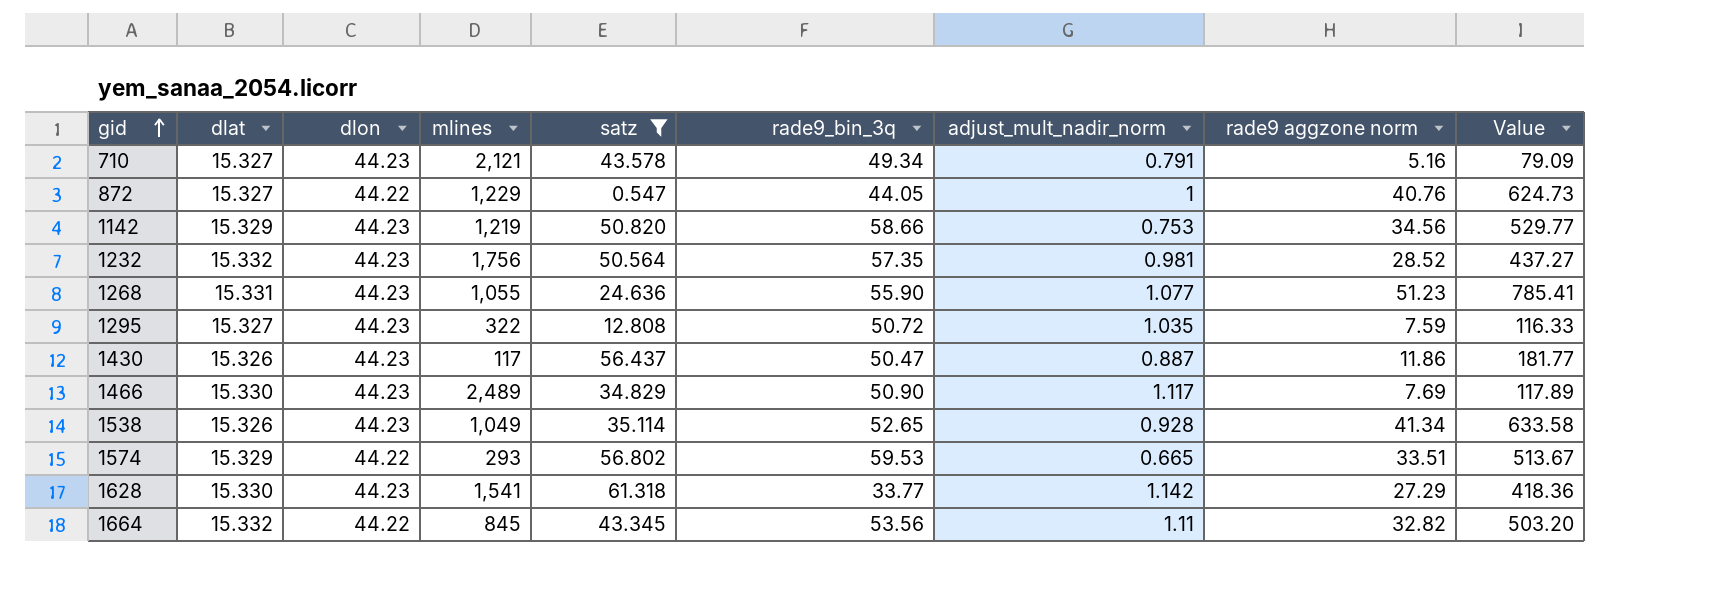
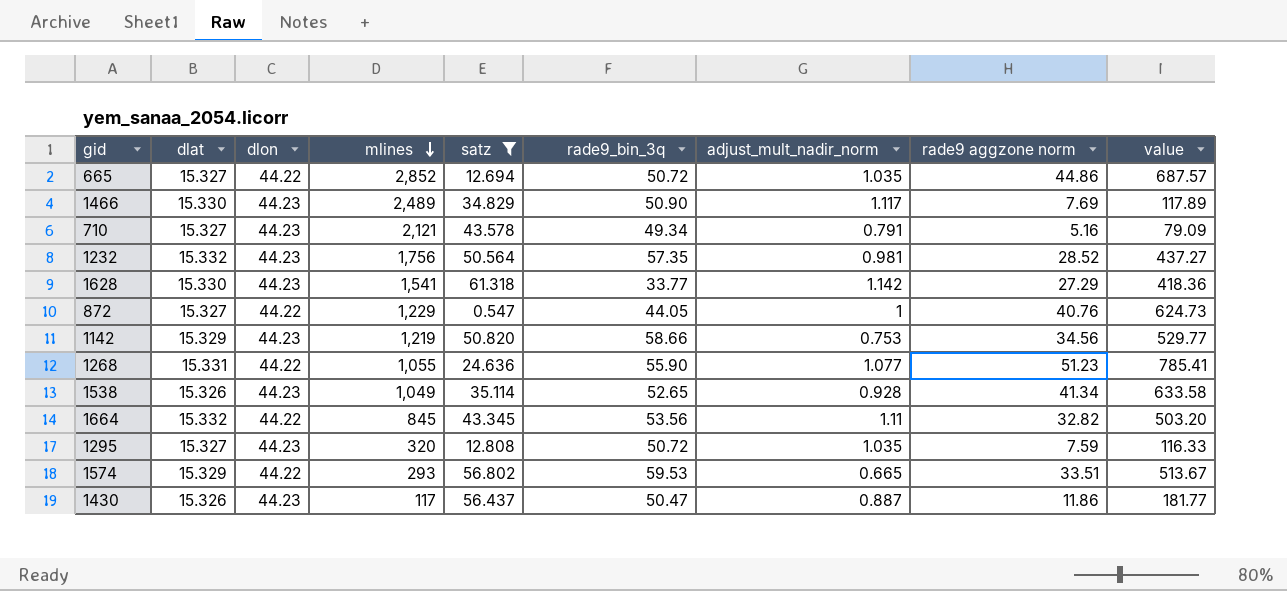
row order: gid ascending -> mlines descending
column name: Value -> value
row 665: none -> 15.327 | 44.22 | 2,852 | 12.694 | 50.72 | 1.035 | 44.86 | 687.57
1268 | dlon: 44.23 -> 44.22
1295 | mlines: 322 -> 320

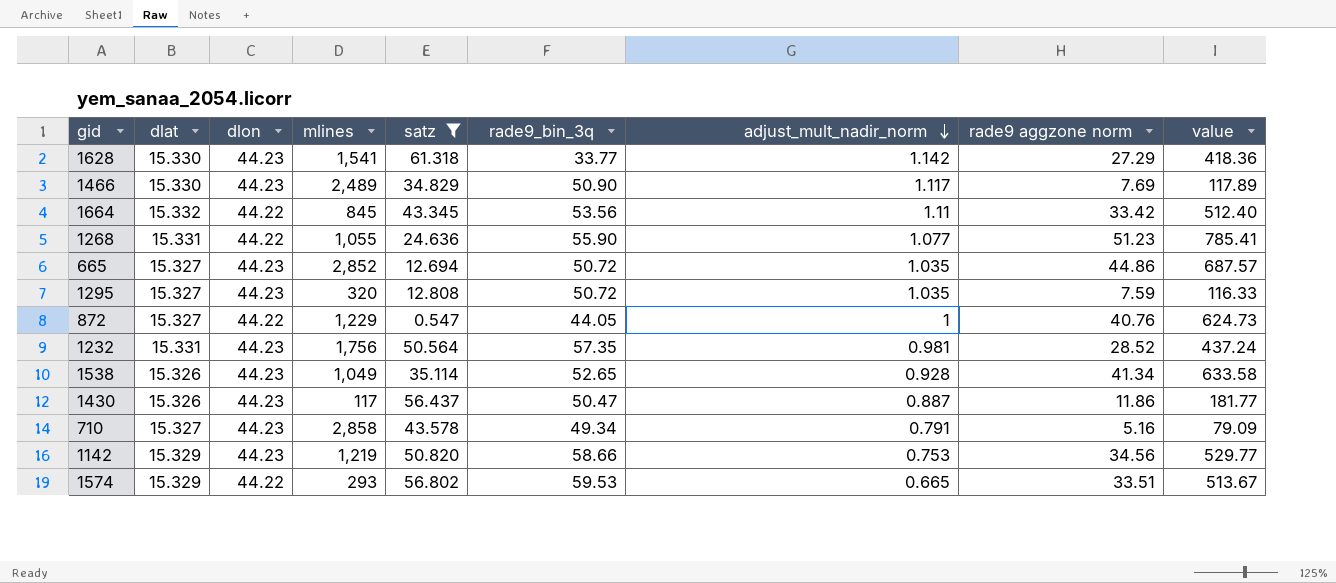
row order: mlines descending -> adjust_mult_nadir_norm descending
1664 | rade9 aggzone norm: 32.82 -> 33.42
1664 | value: 503.20 -> 512.40
665 | dlon: 44.22 -> 44.23
1232 | dlat: 15.332 -> 15.331
1232 | value: 437.27 -> 437.24
710 | mlines: 2,121 -> 2,858

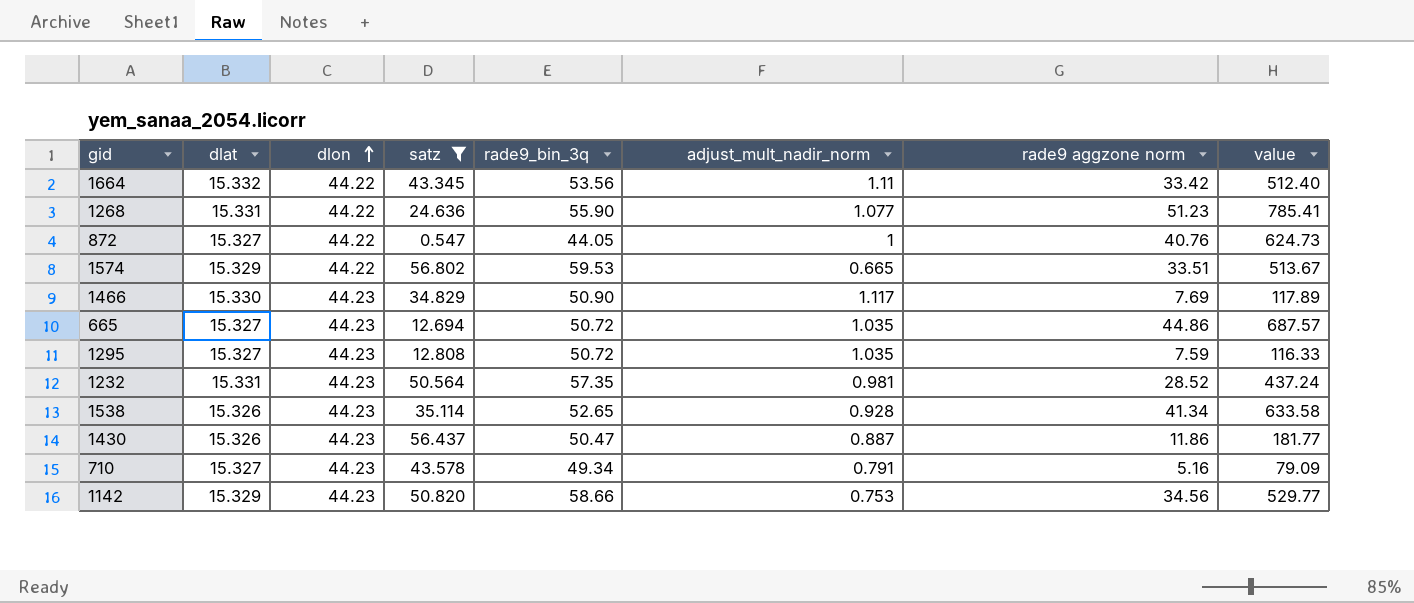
row order: adjust_mult_nadir_norm descending -> dlon ascending
column mlines | position: 4 -> none
row 1628: 15.330 | 44.23 | 1,541 | 61.318 | 33.77 | 1.142 | 27.29 | 418.36 -> none

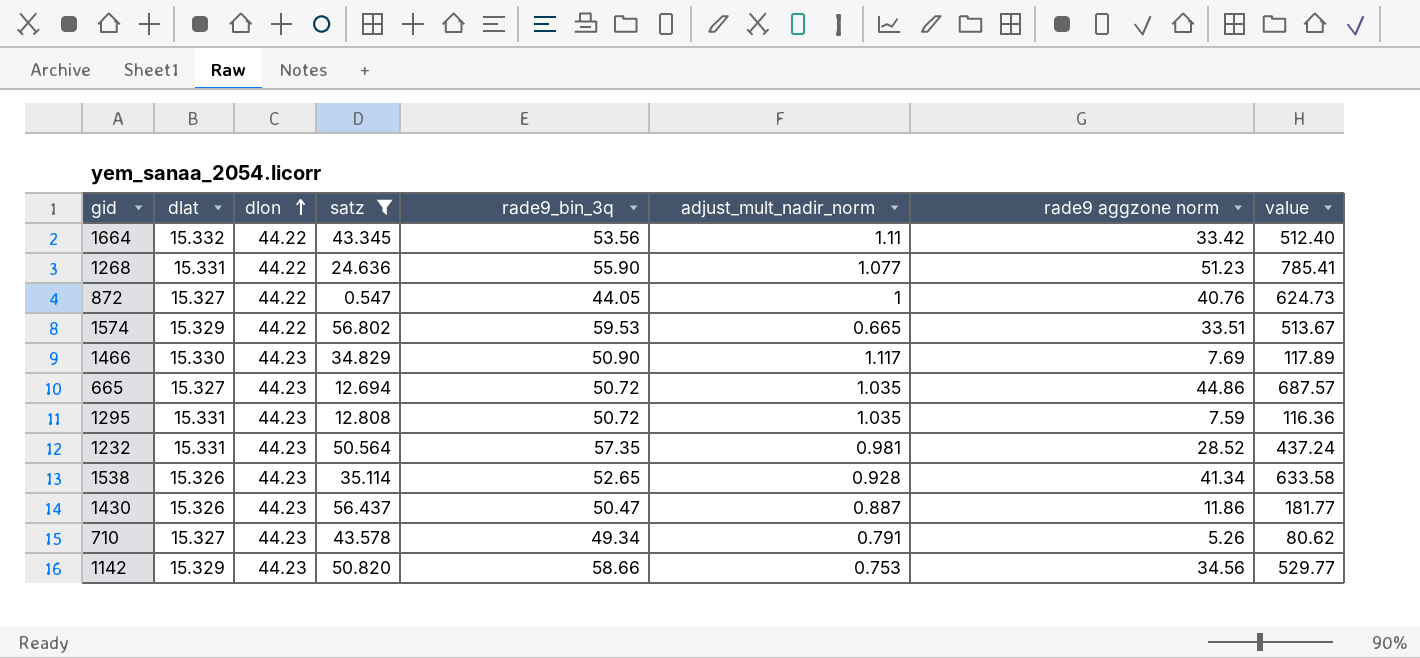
1295 | dlat: 15.327 -> 15.331
1295 | value: 116.33 -> 116.36
710 | rade9 aggzone norm: 5.16 -> 5.26
710 | value: 79.09 -> 80.62

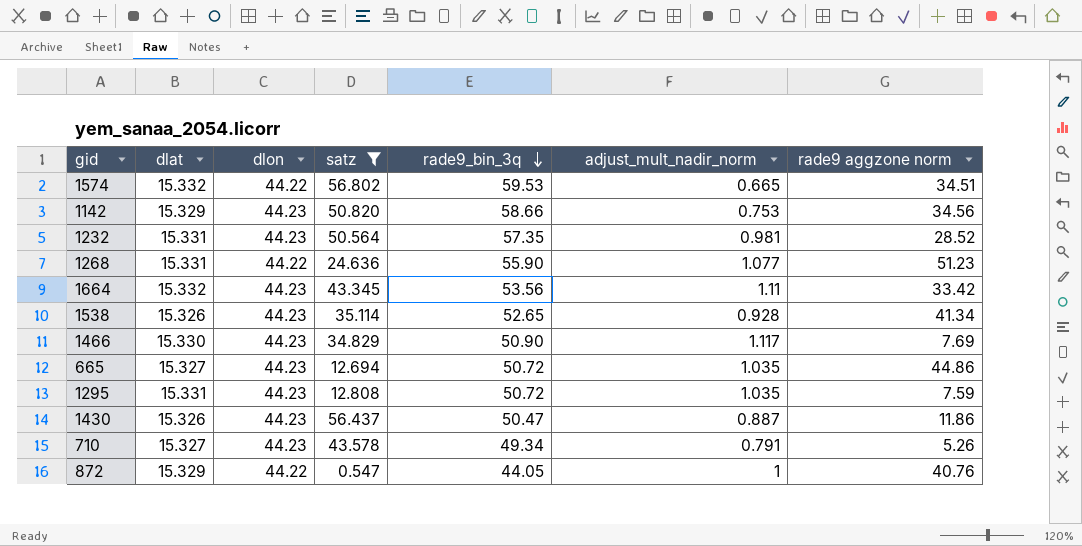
row order: dlon ascending -> rade9_bin_3q descending
column value | formula: [dlat] * [rade9 aggzone norm] -> none
1574 | dlat: 15.329 -> 15.332
1574 | rade9 aggzone norm: 33.51 -> 34.51
1664 | dlon: 44.22 -> 44.23
872 | dlat: 15.327 -> 15.329

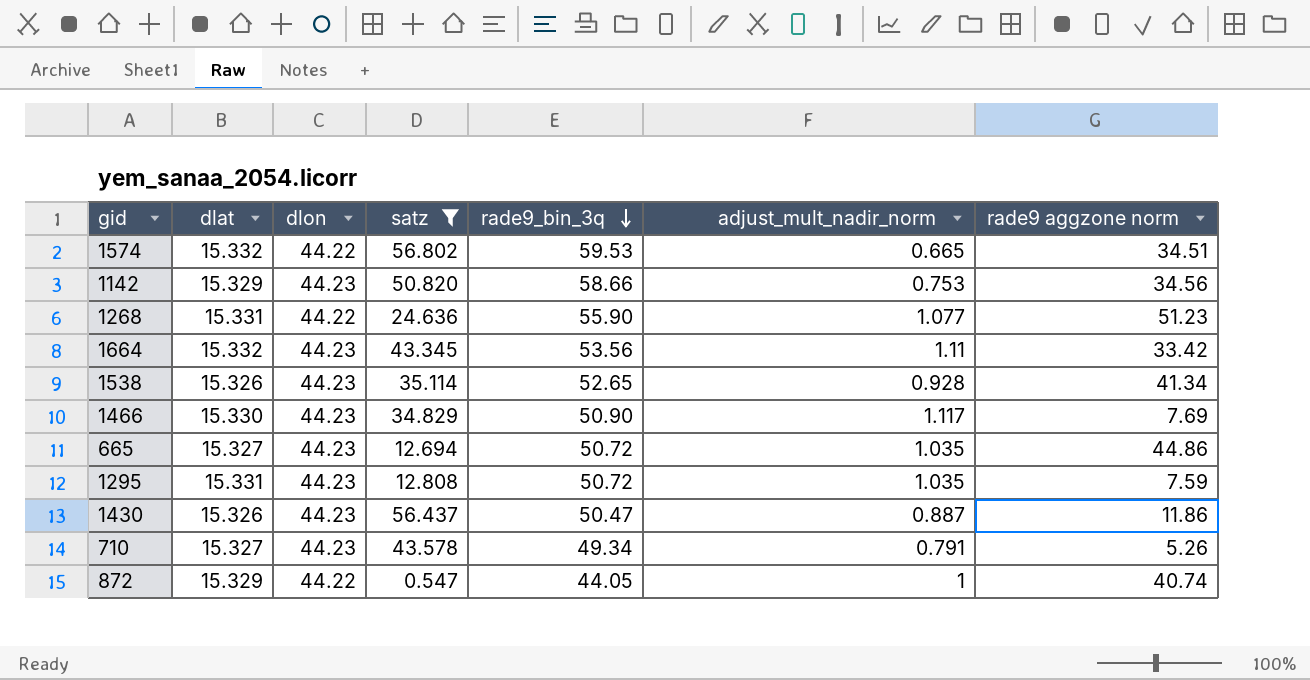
row 1232: 15.331 | 44.23 | 50.564 | 57.35 | 0.981 | 28.52 -> none
872 | rade9 aggzone norm: 40.76 -> 40.74

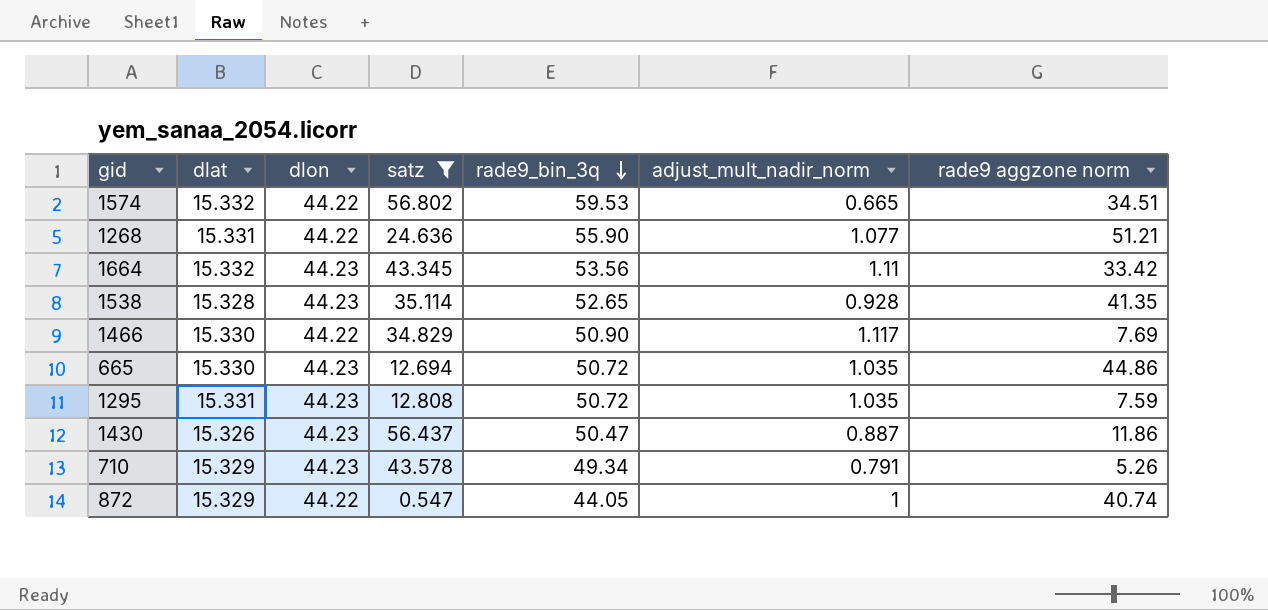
row 1142: 15.329 | 44.23 | 50.820 | 58.66 | 0.753 | 34.56 -> none
1268 | rade9 aggzone norm: 51.23 -> 51.21
1538 | dlat: 15.326 -> 15.328
1538 | rade9 aggzone norm: 41.34 -> 41.35
1466 | dlon: 44.23 -> 44.22
665 | dlat: 15.327 -> 15.330
710 | dlat: 15.327 -> 15.329

